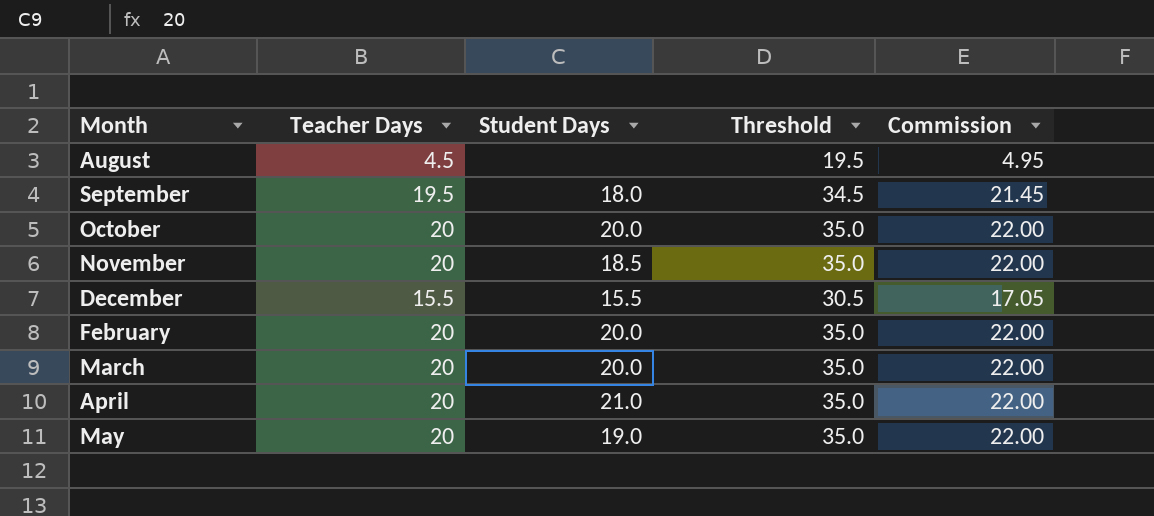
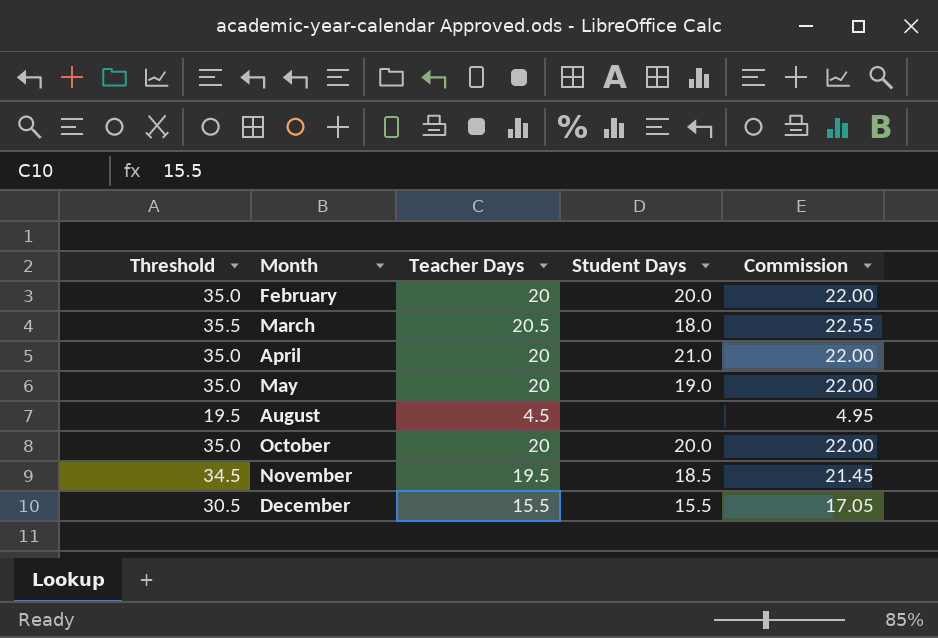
row order: none -> Month ascending
column Threshold | position: 4 -> 1
row September: 19.5 | 18.0 | 34.5 | 21.45 -> none
March | Threshold: 35.0 -> 35.5
March | Teacher Days: 20 -> 20.5
March | Student Days: 20.0 -> 18.0
March | Commission: 22.00 -> 22.55
November | Threshold: 35.0 -> 34.5
November | Teacher Days: 20 -> 19.5
November | Commission: 22.00 -> 21.45

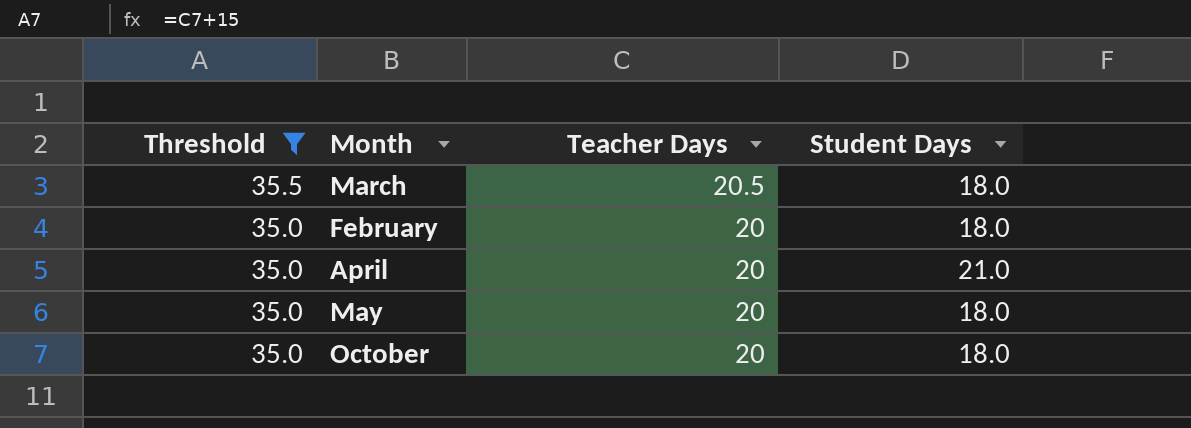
filter: none -> Threshold >= 35.0
row order: Month ascending -> Threshold descending
column Commission | formula: [Teacher Days] * 1.1 -> none
February | Student Days: 20.0 -> 18.0
May | Student Days: 19.0 -> 18.0
October | Student Days: 20.0 -> 18.0

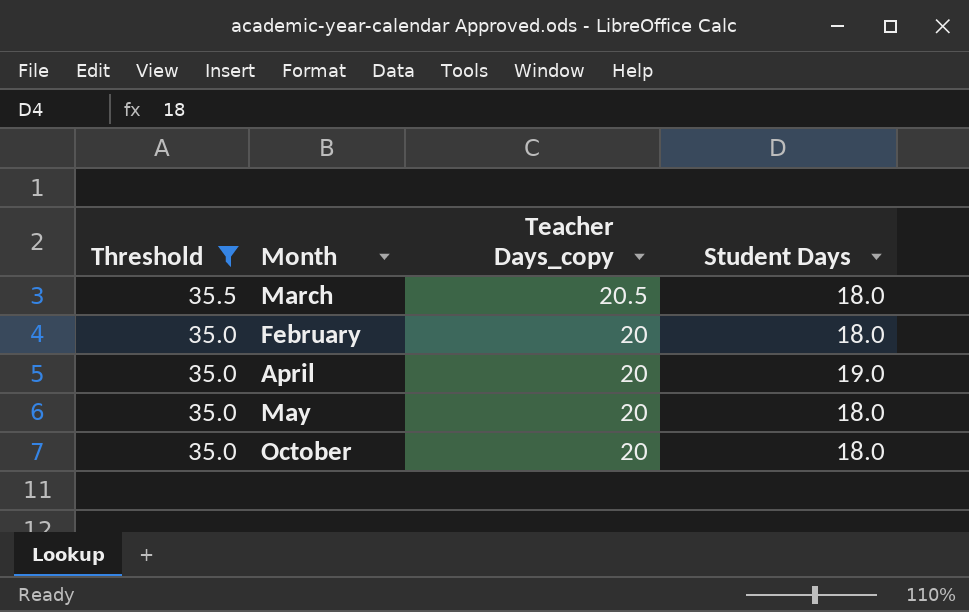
column name: Teacher Days -> Teacher Days_copy
April | Student Days: 21.0 -> 19.0

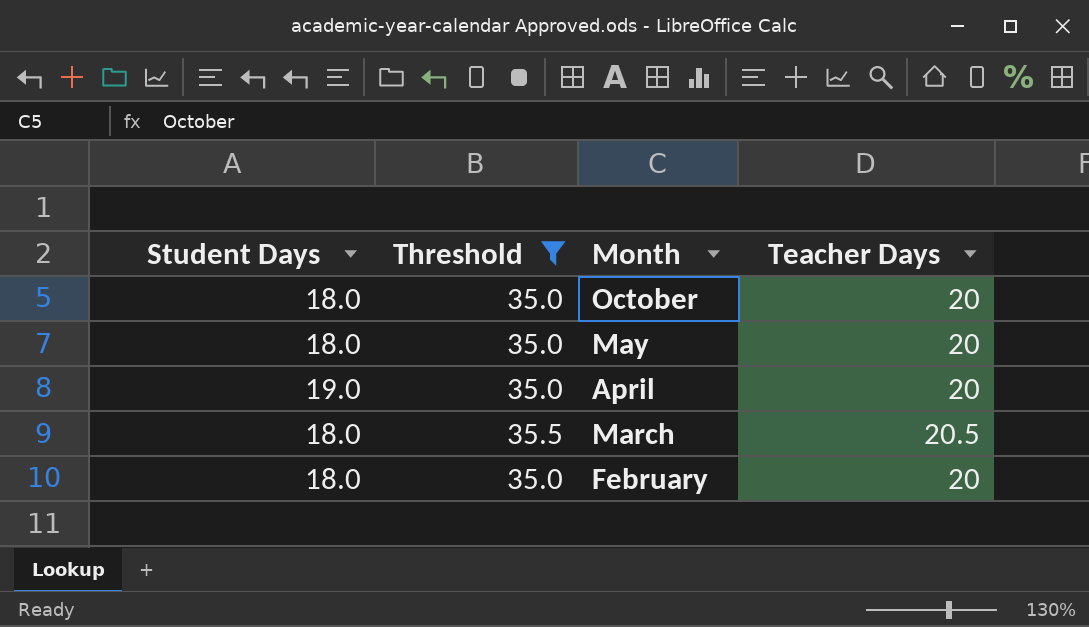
row order: Threshold descending -> Month descending
column Student Days | position: 4 -> 1
column name: Teacher Days_copy -> Teacher Days

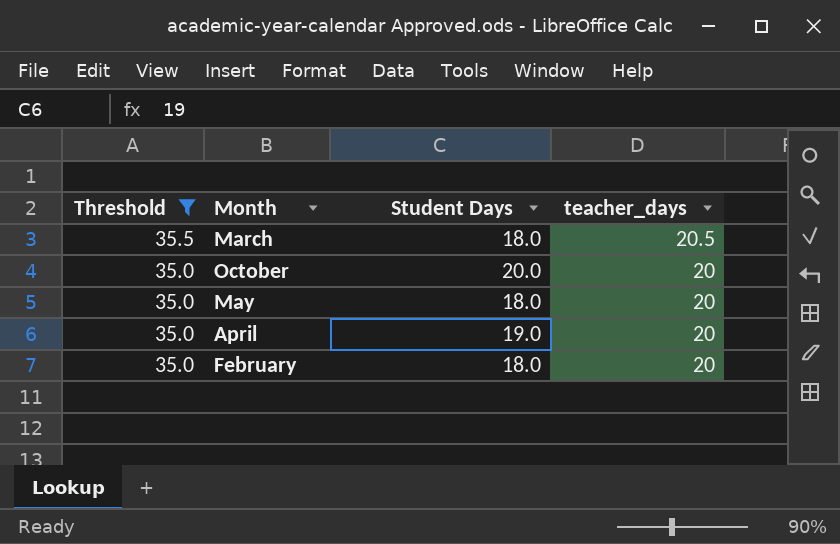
row order: Month descending -> Threshold descending
column Student Days | position: 1 -> 3
column name: Teacher Days -> teacher_days
October | Student Days: 18.0 -> 20.0

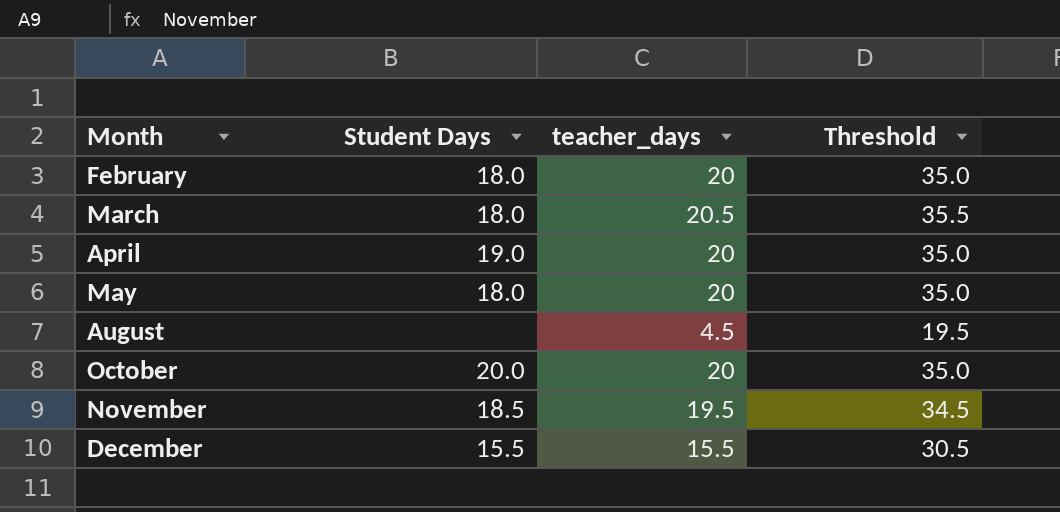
filter: Threshold >= 35.0 -> none
row order: Threshold descending -> Month ascending
column Threshold | position: 1 -> 4

